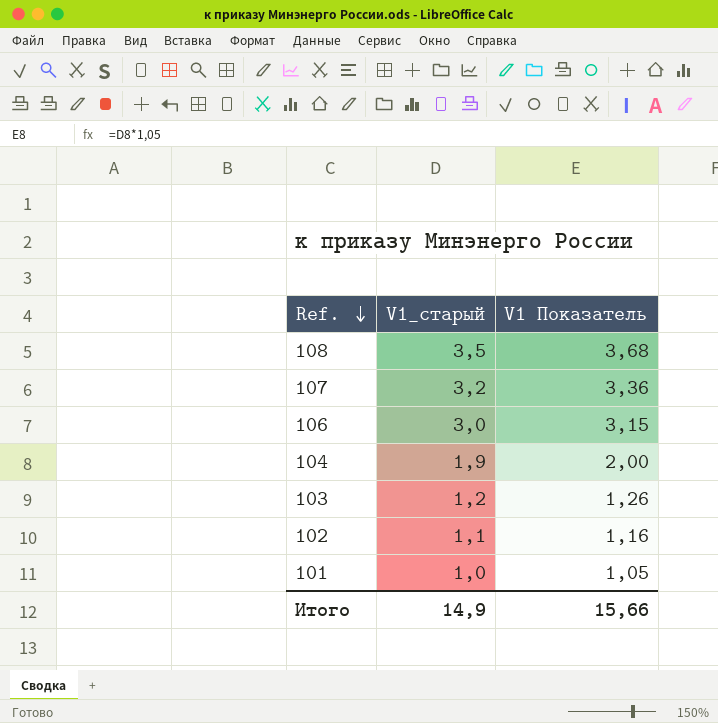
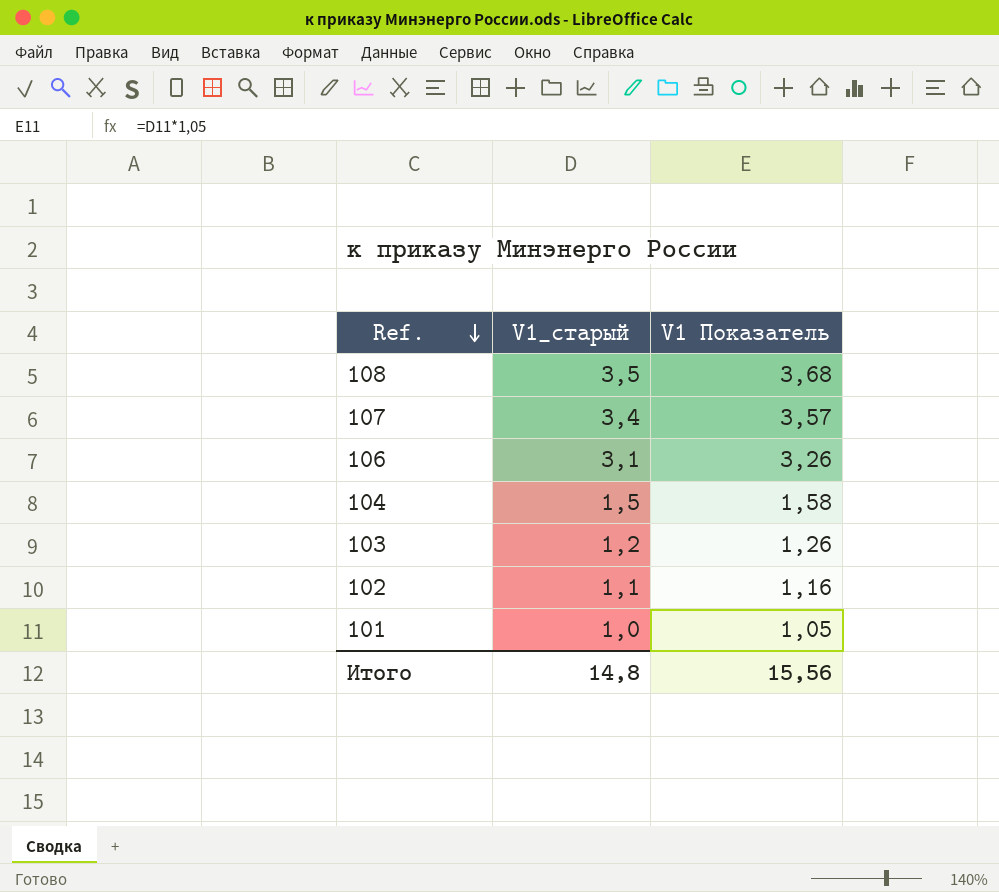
107 | V1_старый: 3,2 -> 3,4
107 | V1 Показатель: 3,36 -> 3,57
106 | V1_старый: 3,0 -> 3,1
106 | V1 Показатель: 3,15 -> 3,26
104 | V1_старый: 1,9 -> 1,5
104 | V1 Показатель: 2,00 -> 1,58
Итого | V1_старый: 14,9 -> 14,8
Итого | V1 Показатель: 15,66 -> 15,56

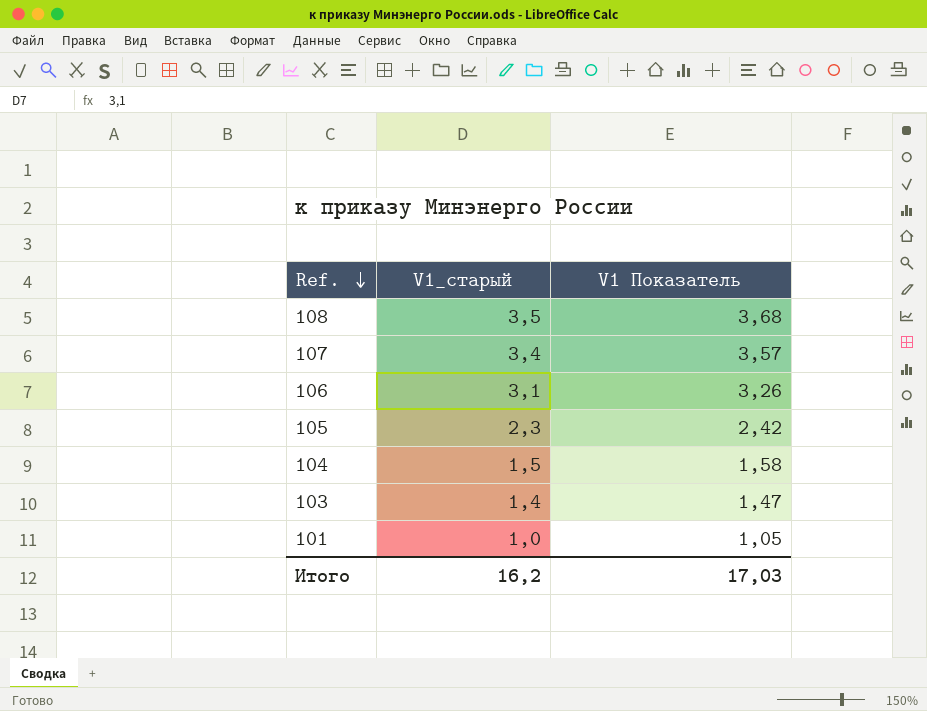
row 102: 1,1 | 1,16 -> none
row 105: none -> 2,3 | 2,42
103 | V1_старый: 1,2 -> 1,4
103 | V1 Показатель: 1,26 -> 1,47
Итого | V1_старый: 14,8 -> 16,2
Итого | V1 Показатель: 15,56 -> 17,03

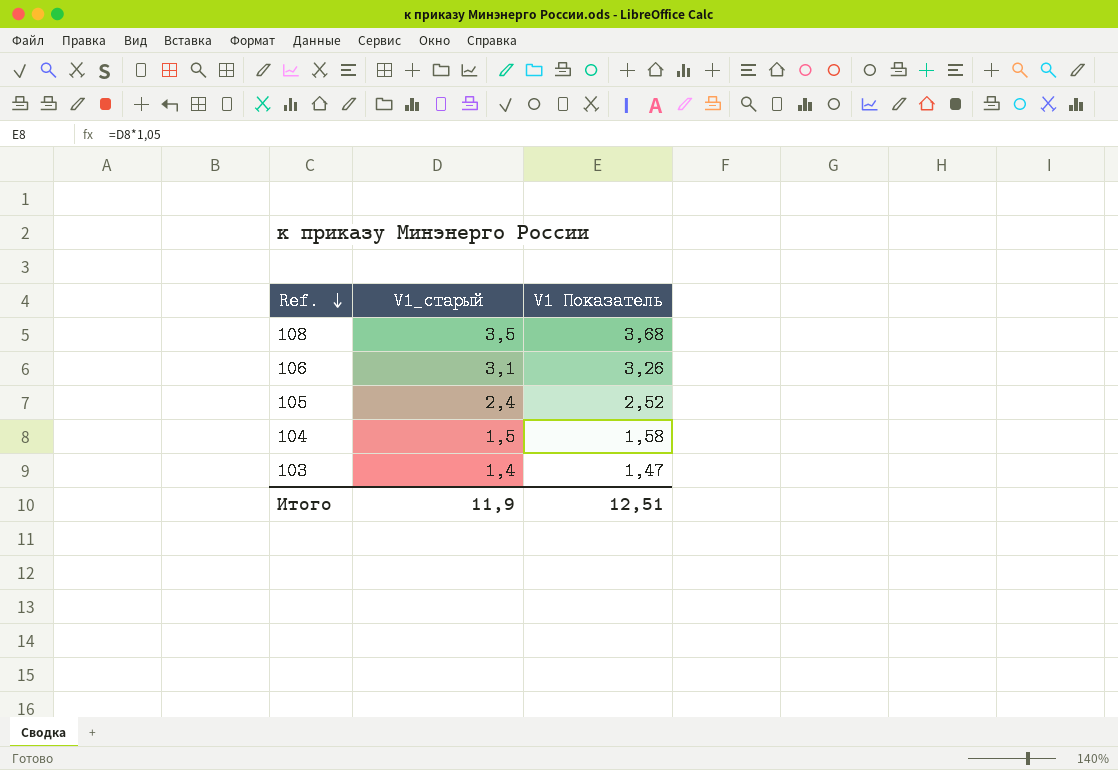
row 107: 3,4 | 3,57 -> none
row 101: 1,0 | 1,05 -> none
105 | V1_старый: 2,3 -> 2,4
105 | V1 Показатель: 2,42 -> 2,52
Итого | V1_старый: 16,2 -> 11,9
Итого | V1 Показатель: 17,03 -> 12,51

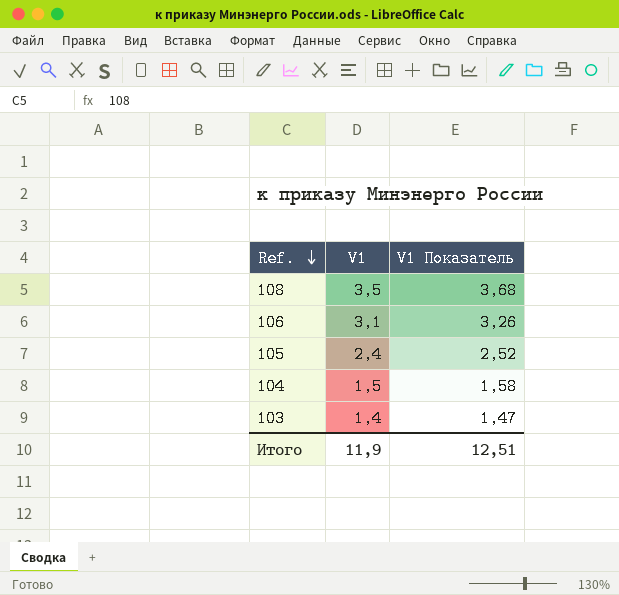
column name: V1_старый -> V1

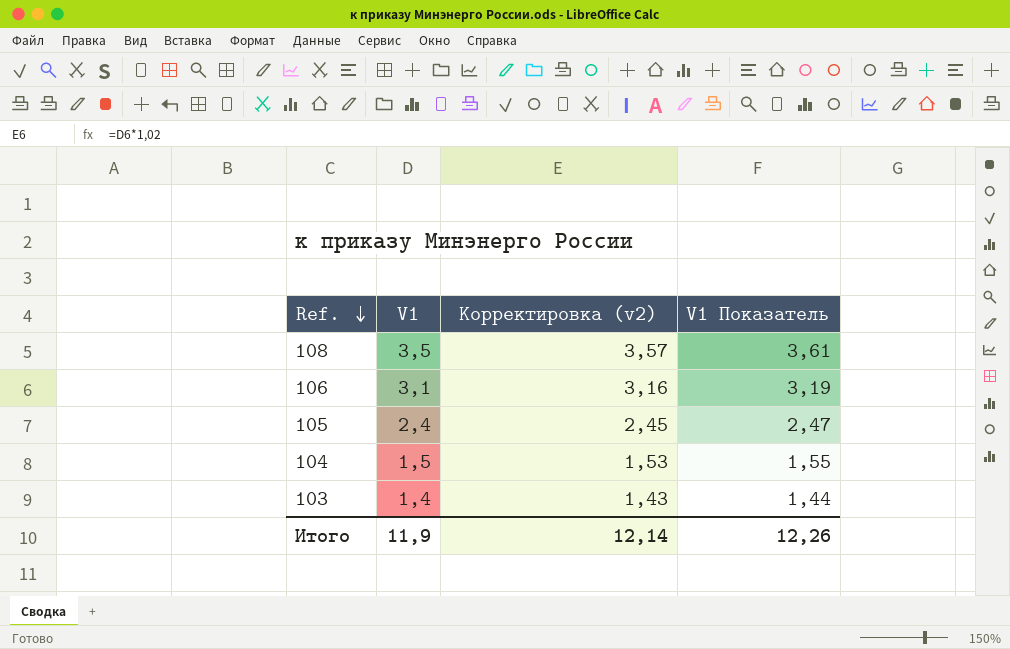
column Корректировка (v2) | formula: none -> [V1] * 1,02
column V1 Показатель | formula: [V1] * 1,05 -> [V1] * 1,03
Итого | V1 Показатель: 12,51 -> 12,26

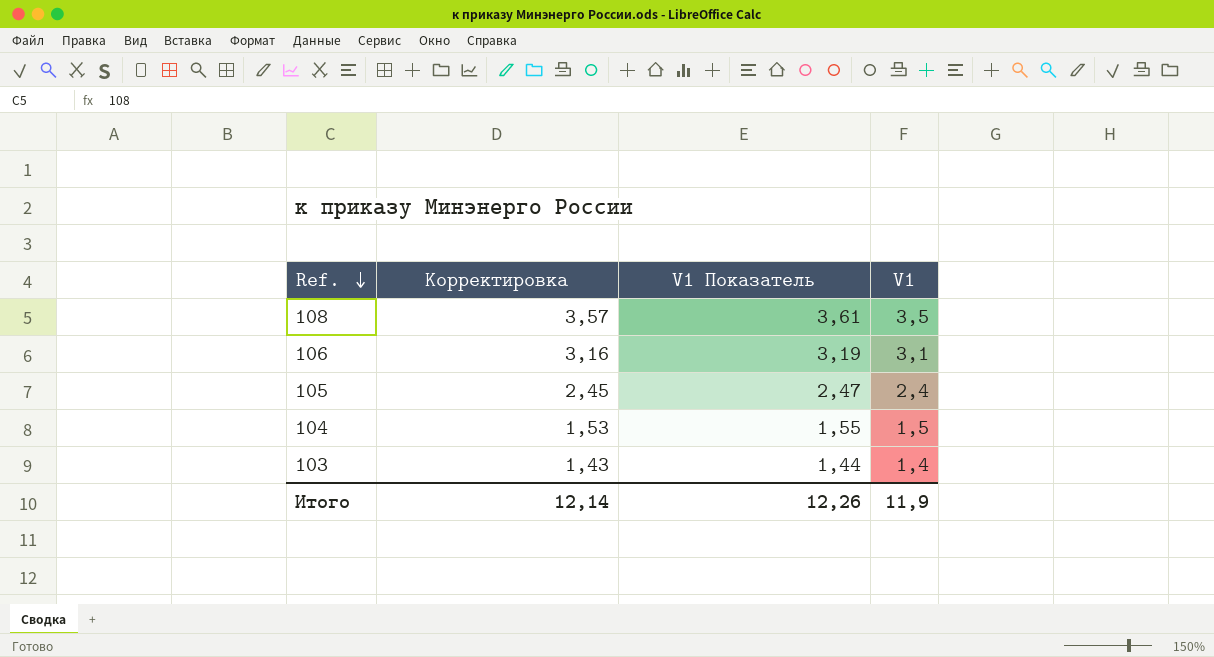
column name: Корректировка (v2) -> Корректировка
column V1 | position: 2 -> 4

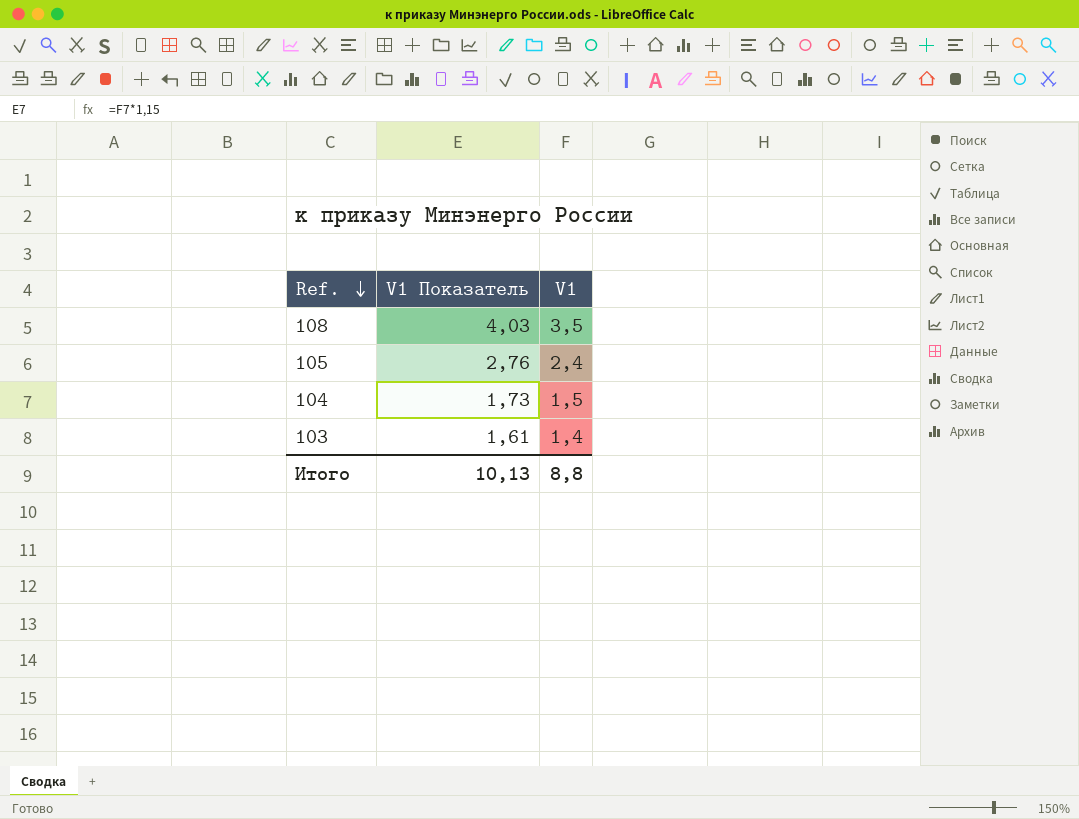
column Корректировка | formula: [V1] * 1,02 -> none
column V1 Показатель | formula: [V1] * 1,03 -> [V1] * 1,15
row 106: 3,16 | 3,19 | 3,1 -> none
Итого | V1 Показатель: 12,26 -> 10,13
Итого | V1: 11,9 -> 8,8

